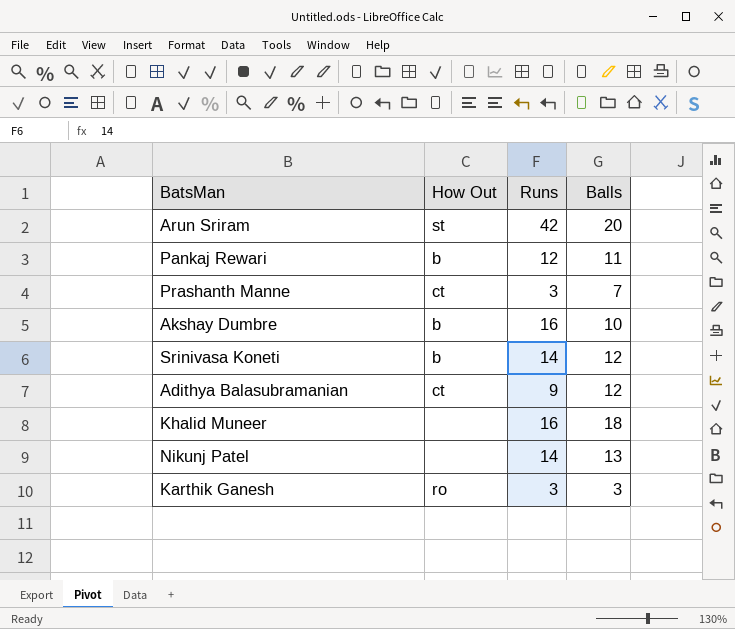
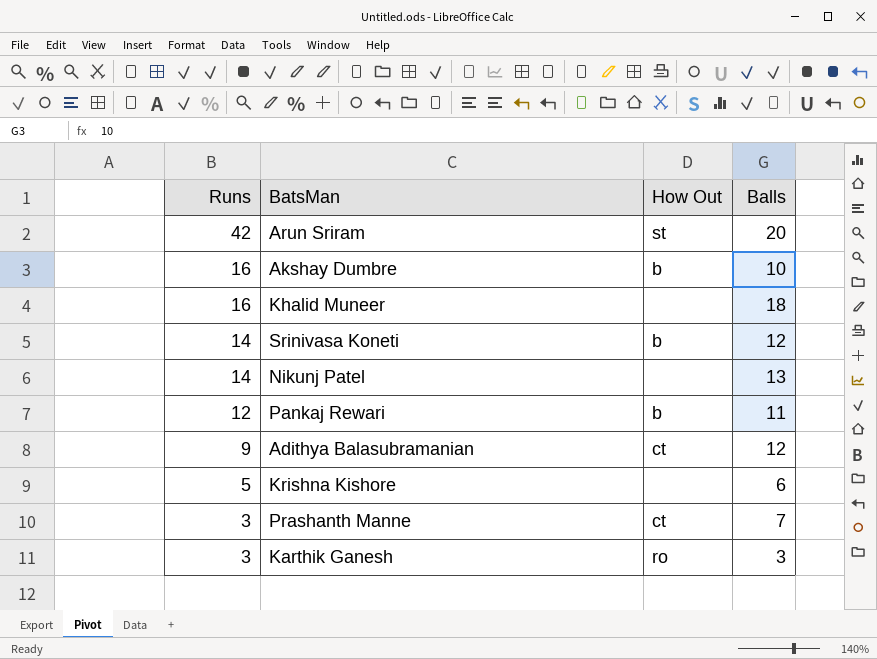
row order: none -> Runs descending
column Runs | position: 3 -> 1
row Krishna Kishore: none -> 5 | none | 6

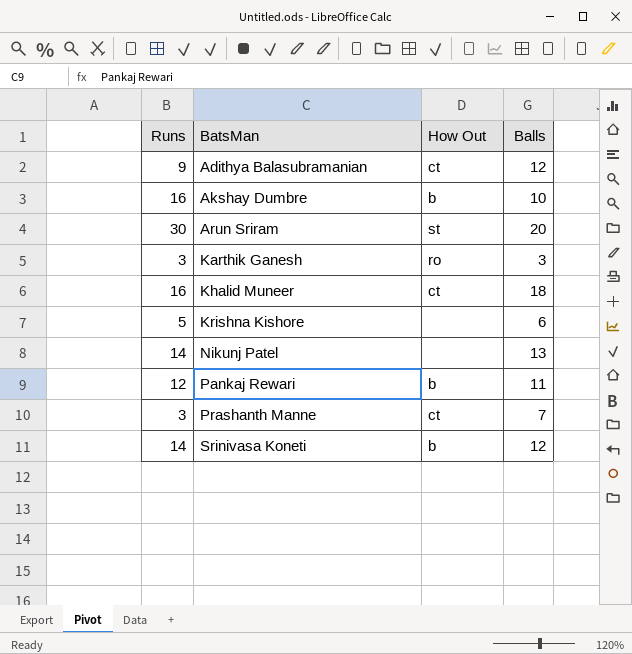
row order: Runs descending -> BatsMan ascending
Arun Sriram | Runs: 42 -> 30
Khalid Muneer | How Out: none -> ct

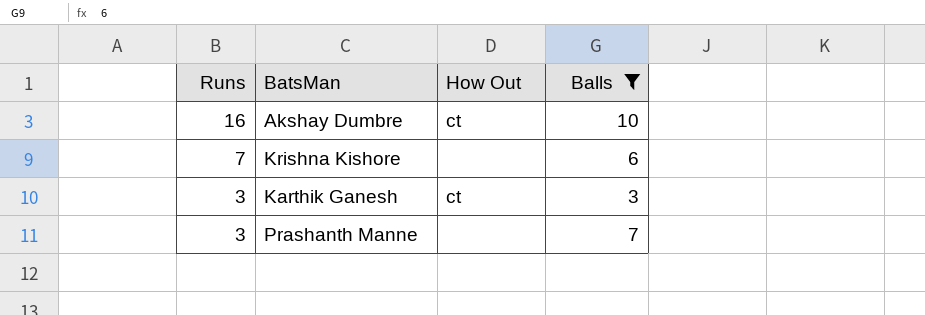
filter: none -> Balls <= 10
row order: BatsMan ascending -> Runs descending
Akshay Dumbre | How Out: b -> ct
Krishna Kishore | Runs: 5 -> 7
Karthik Ganesh | How Out: ro -> ct
Prashanth Manne | How Out: ct -> none

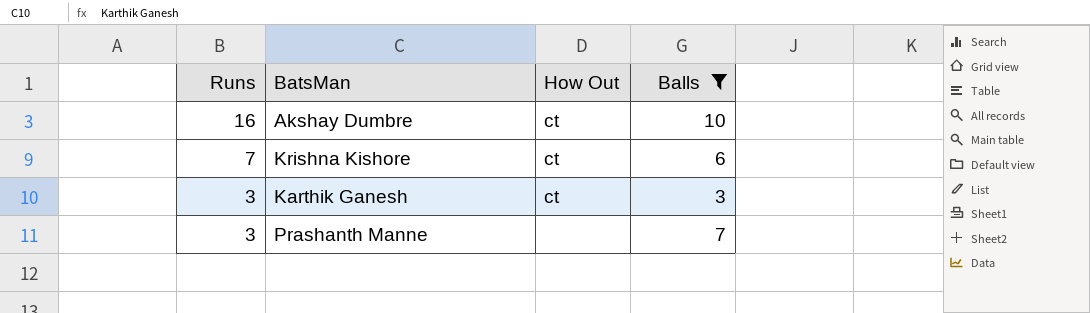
Krishna Kishore | How Out: none -> ct

